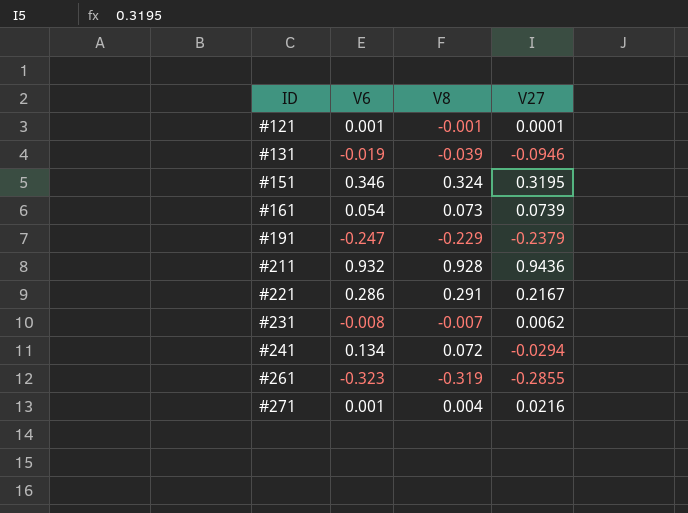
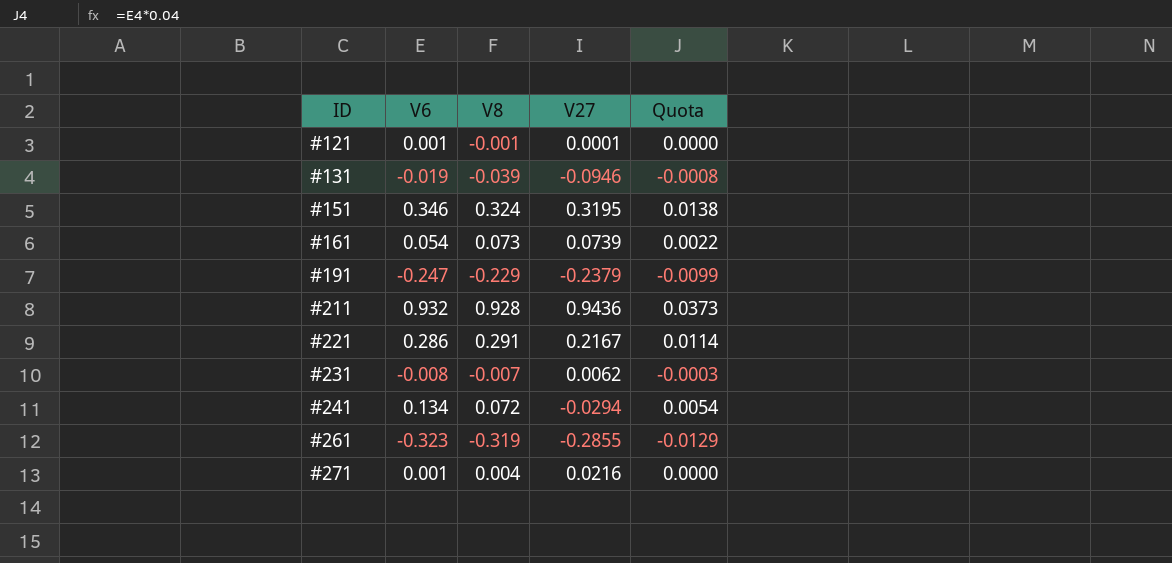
column Quota | formula: none -> [V6] * 0.04

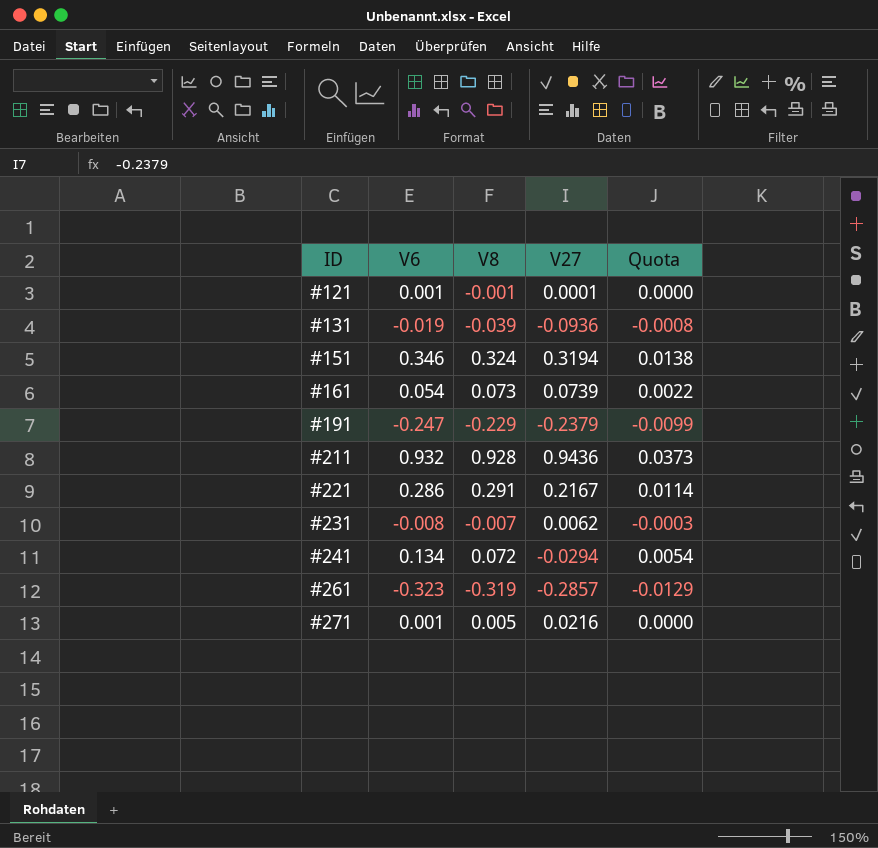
#131 | V27: -0.0946 -> -0.0936
#151 | V27: 0.3195 -> 0.3194
#261 | V27: -0.2855 -> -0.2857
#271 | V8: 0.004 -> 0.005

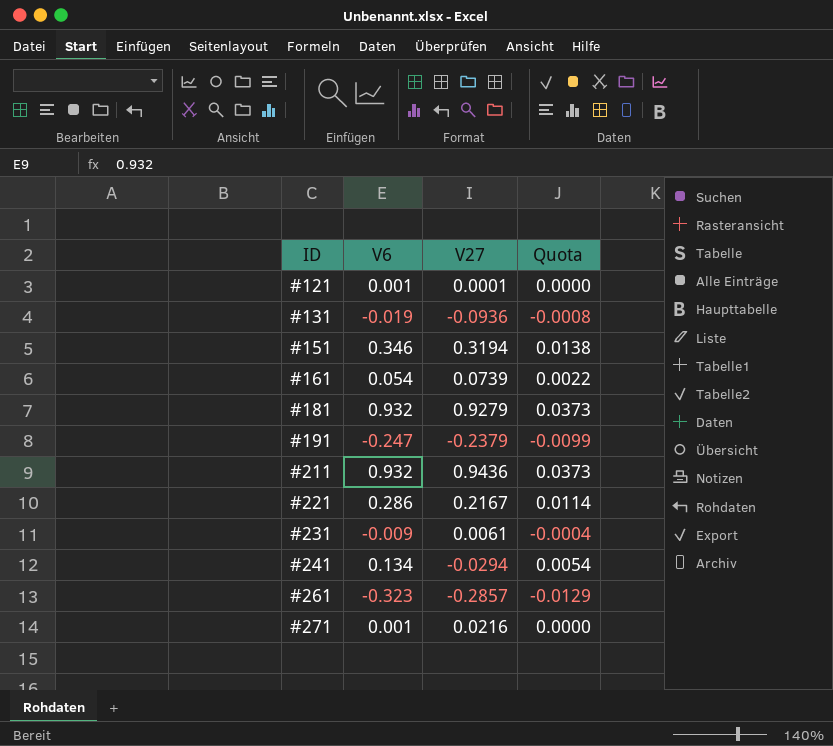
column V8 | position: 3 -> none
row #181: none -> 0.932 | 0.9279 | 0.0373
#231 | V6: -0.008 -> -0.009
#231 | V27: 0.0062 -> 0.0061
#231 | Quota: -0.0003 -> -0.0004

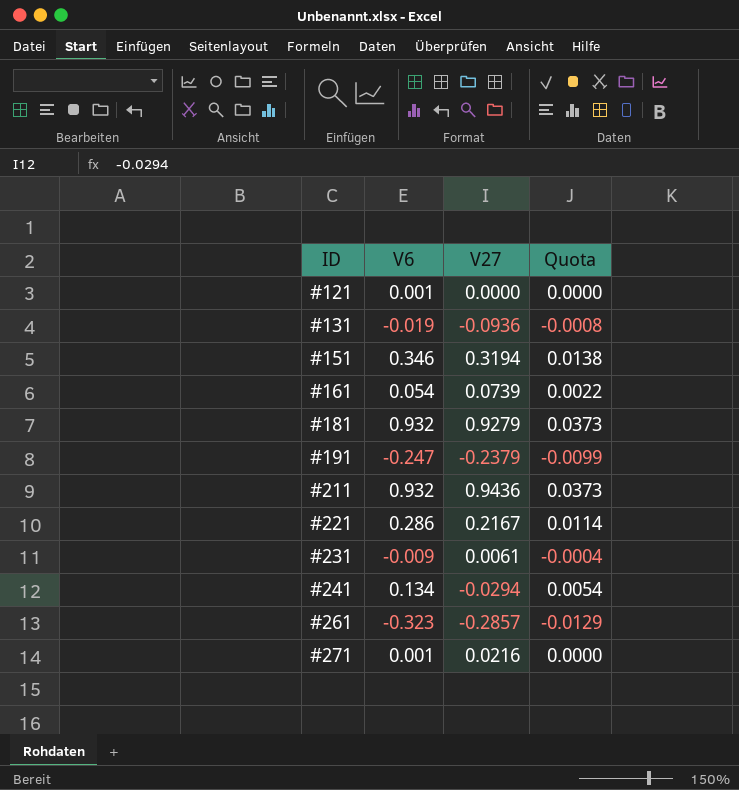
#121 | V27: 0.0001 -> 0.0000

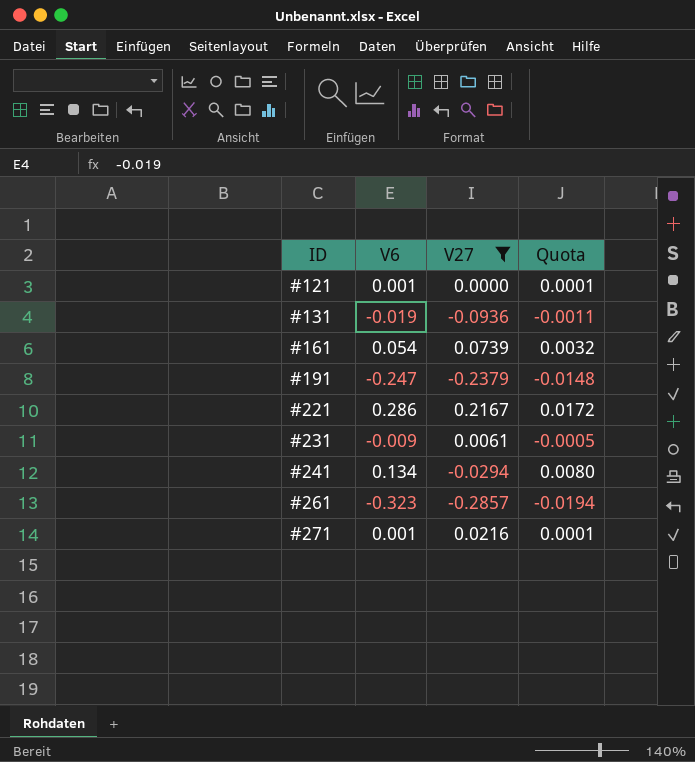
filter: none -> V27 <= 0.2167
column Quota | formula: [V6] * 0.04 -> [V6] * 0.06

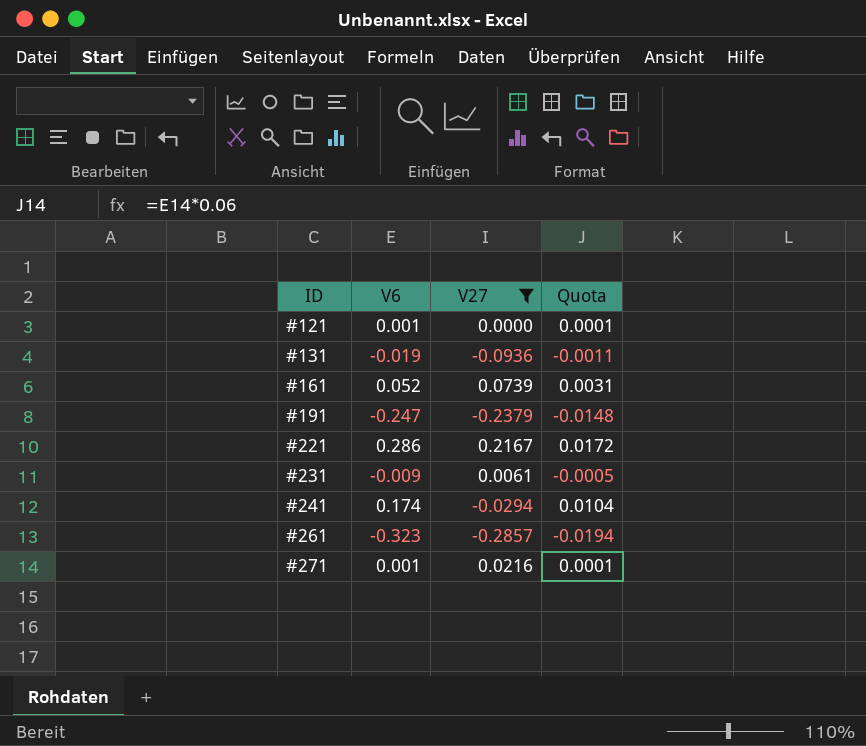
#161 | V6: 0.054 -> 0.052
#161 | Quota: 0.0032 -> 0.0031
#241 | V6: 0.134 -> 0.174
#241 | Quota: 0.0080 -> 0.0104

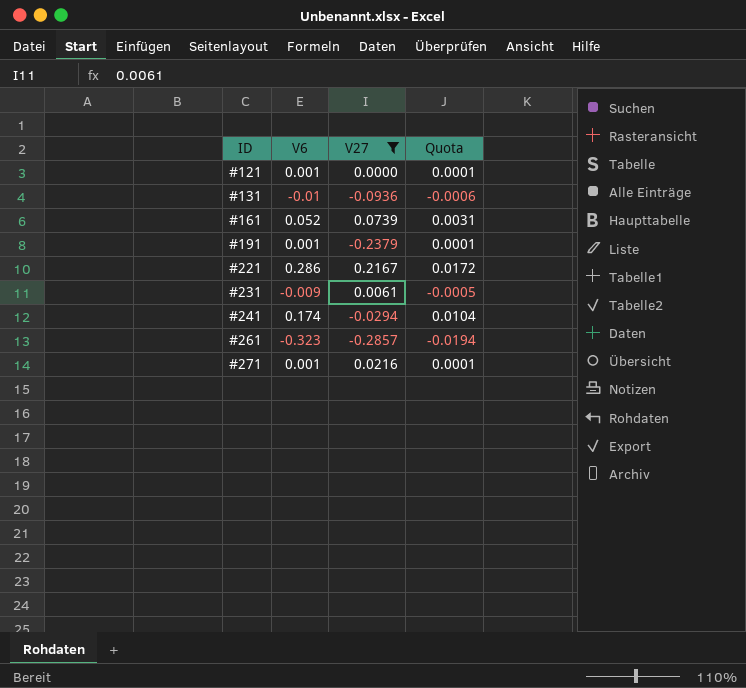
#131 | V6: -0.019 -> -0.01
#131 | Quota: -0.0011 -> -0.0006
#191 | V6: -0.247 -> 0.001
#191 | Quota: -0.0148 -> 0.0001

